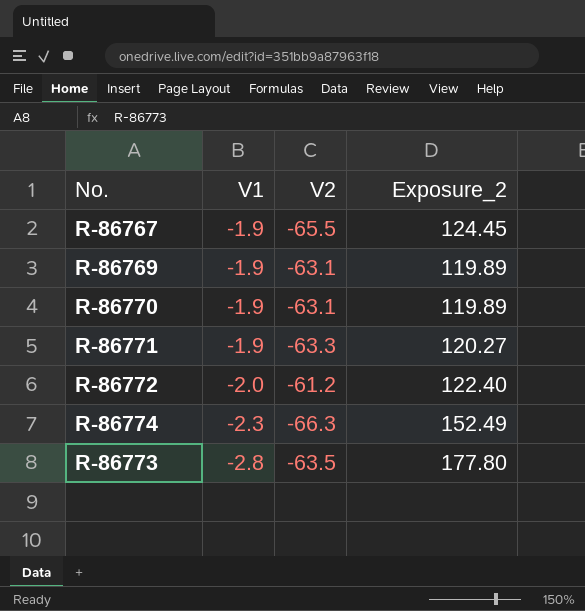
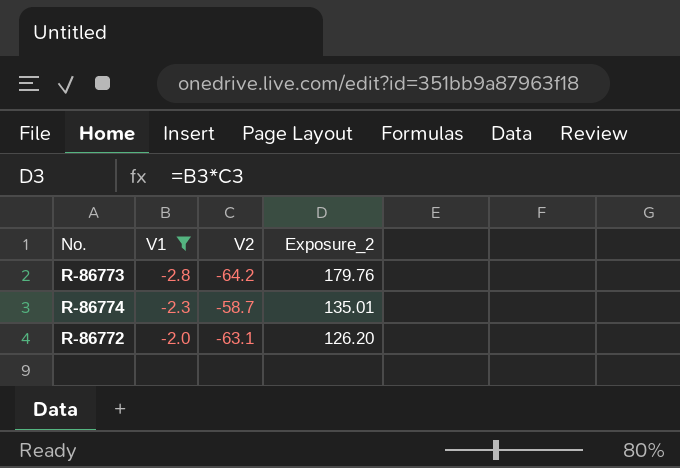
filter: none -> V1 != -1.9
row order: V1 descending -> V1 ascending
R-86773 | V2: -63.5 -> -64.2
R-86773 | Exposure_2: 177.80 -> 179.76
R-86774 | V2: -66.3 -> -58.7
R-86774 | Exposure_2: 152.49 -> 135.01
R-86772 | V2: -61.2 -> -63.1
R-86772 | Exposure_2: 122.40 -> 126.20

